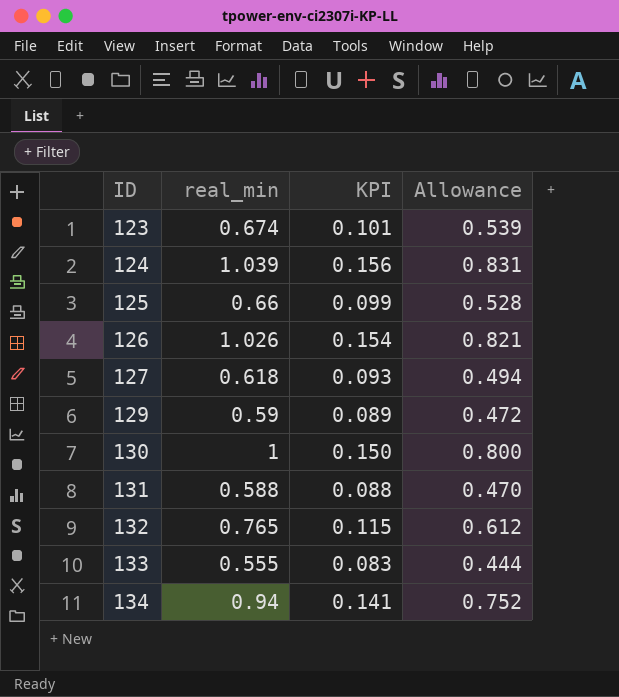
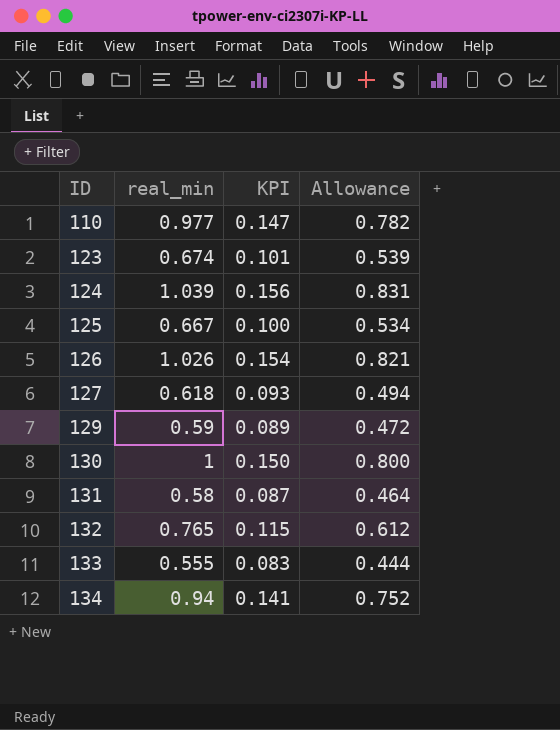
row 110: none -> 0.977 | 0.147 | 0.782
125 | real_min: 0.66 -> 0.667
125 | KPI: 0.099 -> 0.100
125 | Allowance: 0.528 -> 0.534
131 | real_min: 0.588 -> 0.58
131 | KPI: 0.088 -> 0.087
131 | Allowance: 0.470 -> 0.464

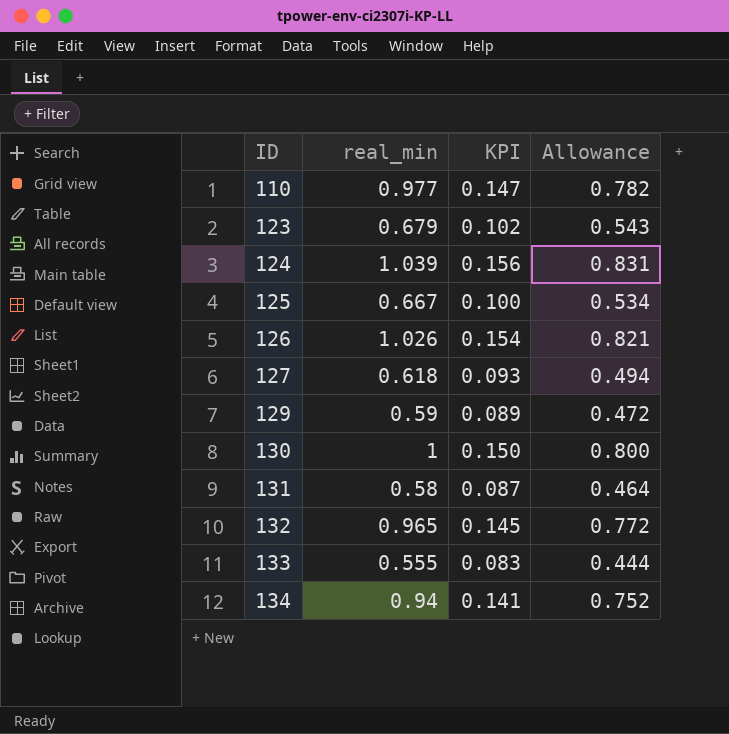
123 | real_min: 0.674 -> 0.679
123 | KPI: 0.101 -> 0.102
123 | Allowance: 0.539 -> 0.543
132 | real_min: 0.765 -> 0.965
132 | KPI: 0.115 -> 0.145
132 | Allowance: 0.612 -> 0.772

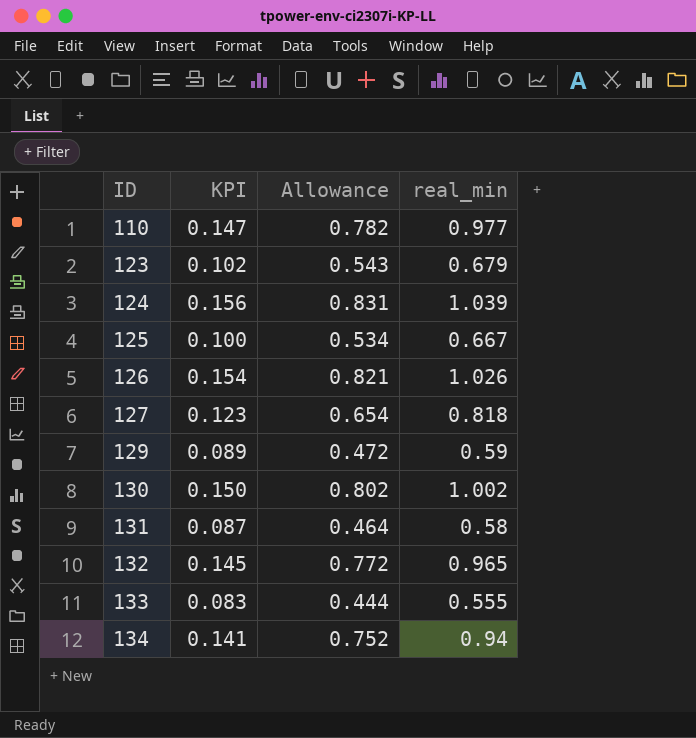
column real_min | position: 2 -> 4
127 | KPI: 0.093 -> 0.123
127 | Allowance: 0.494 -> 0.654
127 | real_min: 0.618 -> 0.818
130 | Allowance: 0.800 -> 0.802
130 | real_min: 1 -> 1.002

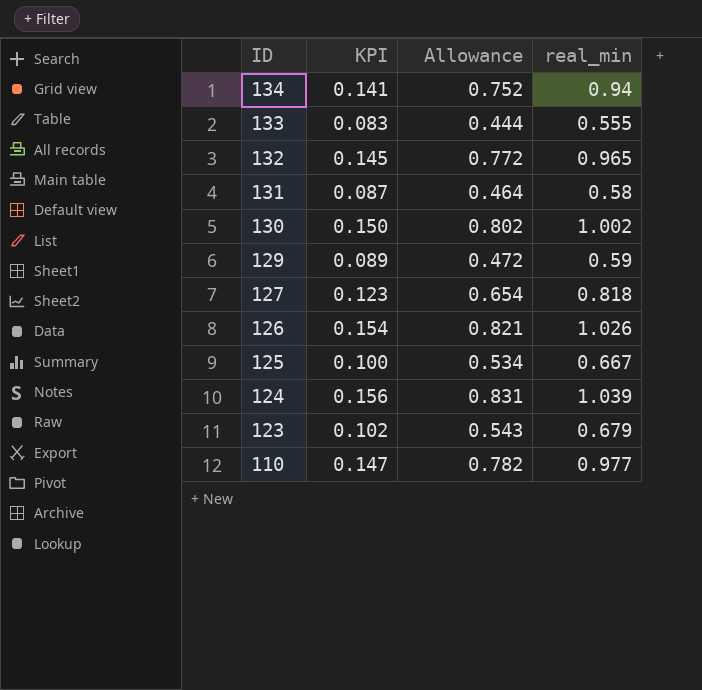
row order: ID ascending -> ID descending

